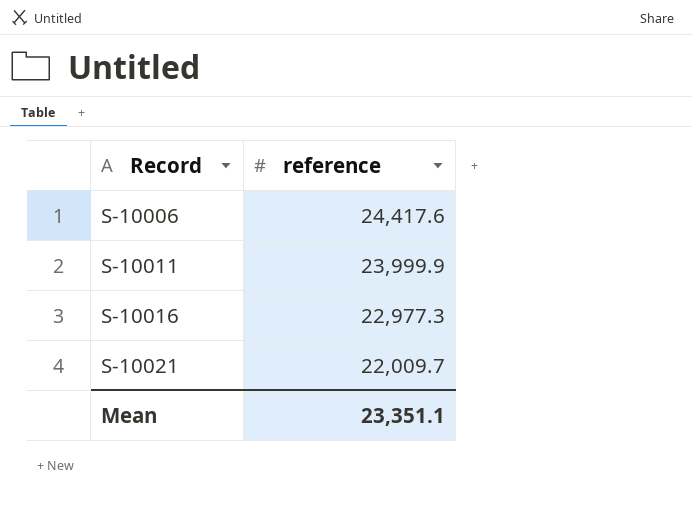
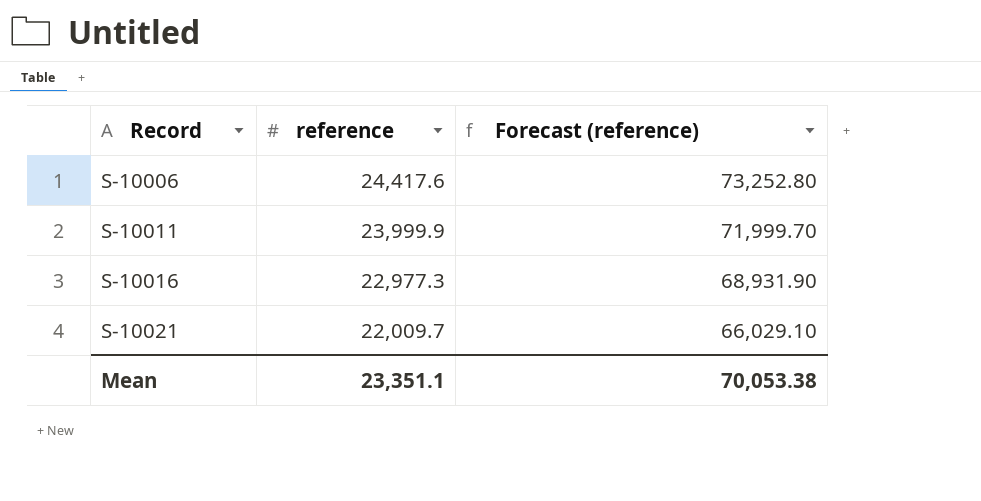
column Forecast (reference) | formula: none -> [reference] * 3

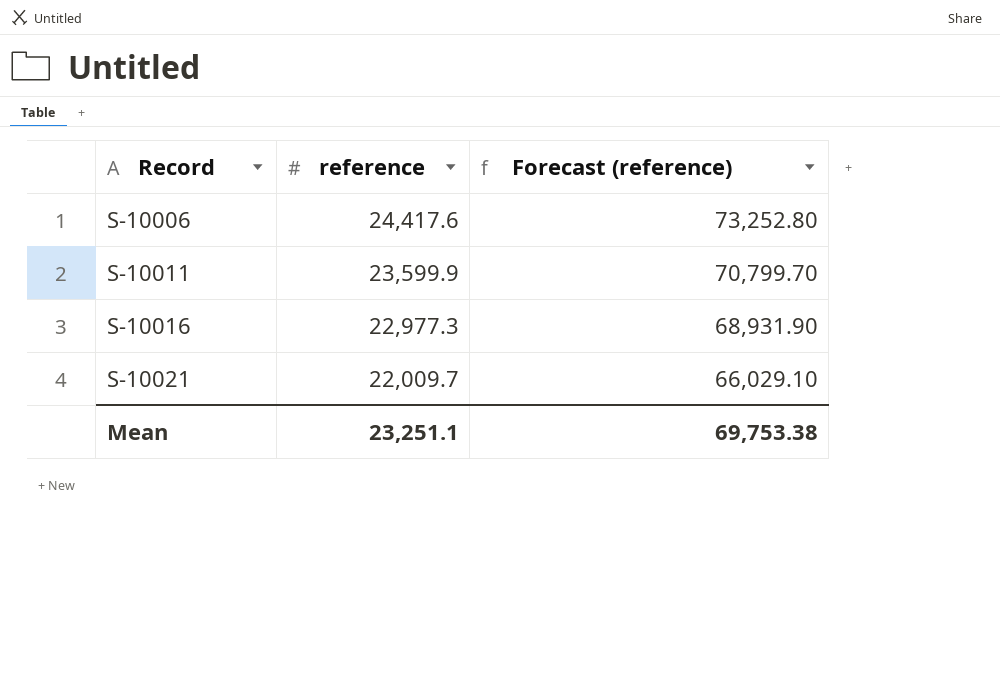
S-10011 | reference: 23,999.9 -> 23,599.9
S-10011 | Forecast (reference): 71,999.70 -> 70,799.70
Mean | reference: 23,351.1 -> 23,251.1
Mean | Forecast (reference): 70,053.38 -> 69,753.38

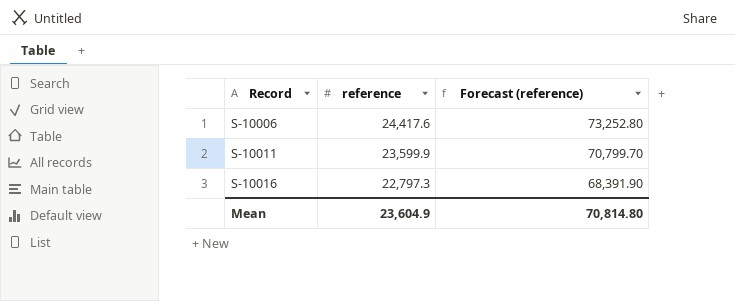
row S-10021: 22,009.7 | 66,029.10 -> none
S-10016 | reference: 22,977.3 -> 22,797.3
S-10016 | Forecast (reference): 68,931.90 -> 68,391.90
Mean | reference: 23,251.1 -> 23,604.9
Mean | Forecast (reference): 69,753.38 -> 70,814.80

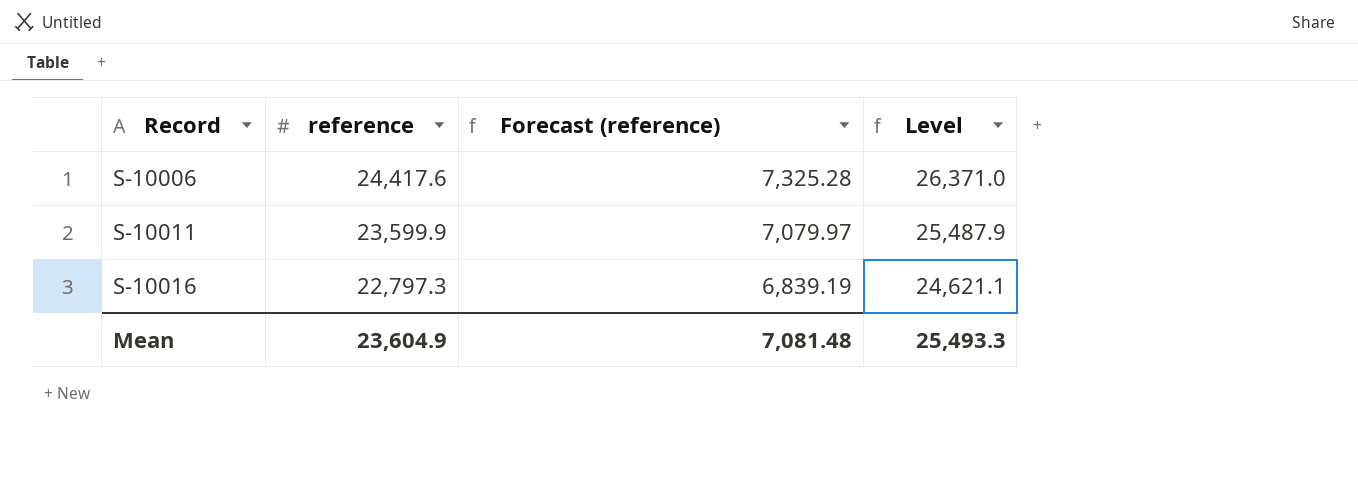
column Forecast (reference) | formula: [reference] * 3 -> [reference] * 0.3
column Level | formula: none -> [reference] * 1.08
Mean | Forecast (reference): 70,814.80 -> 7,081.48

